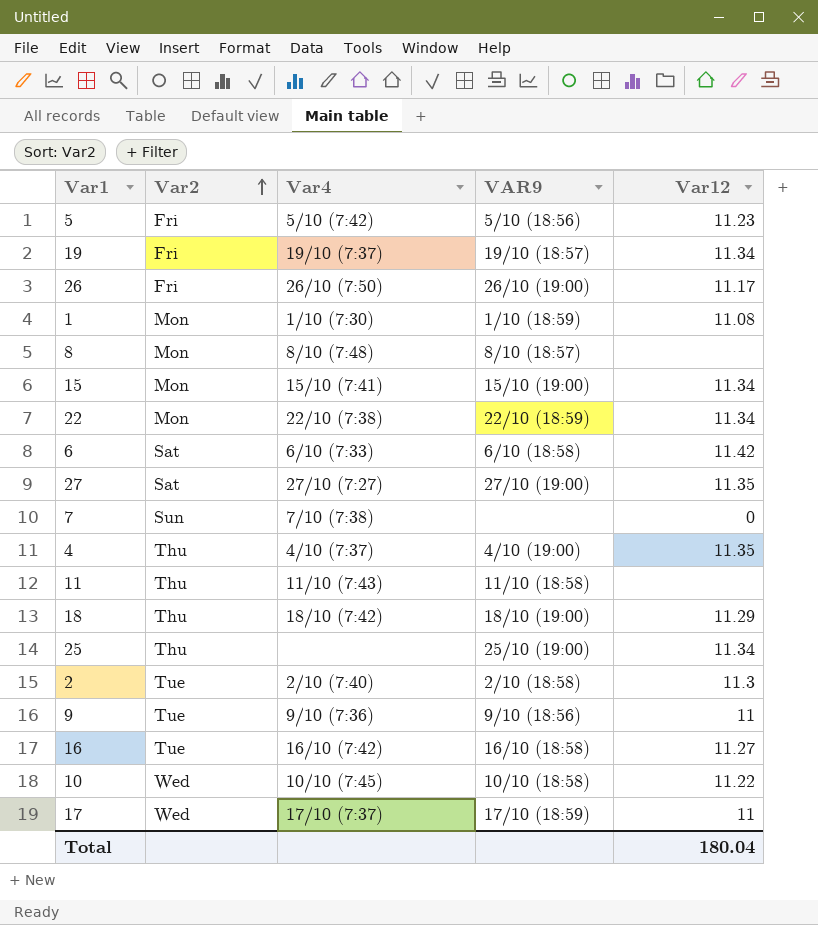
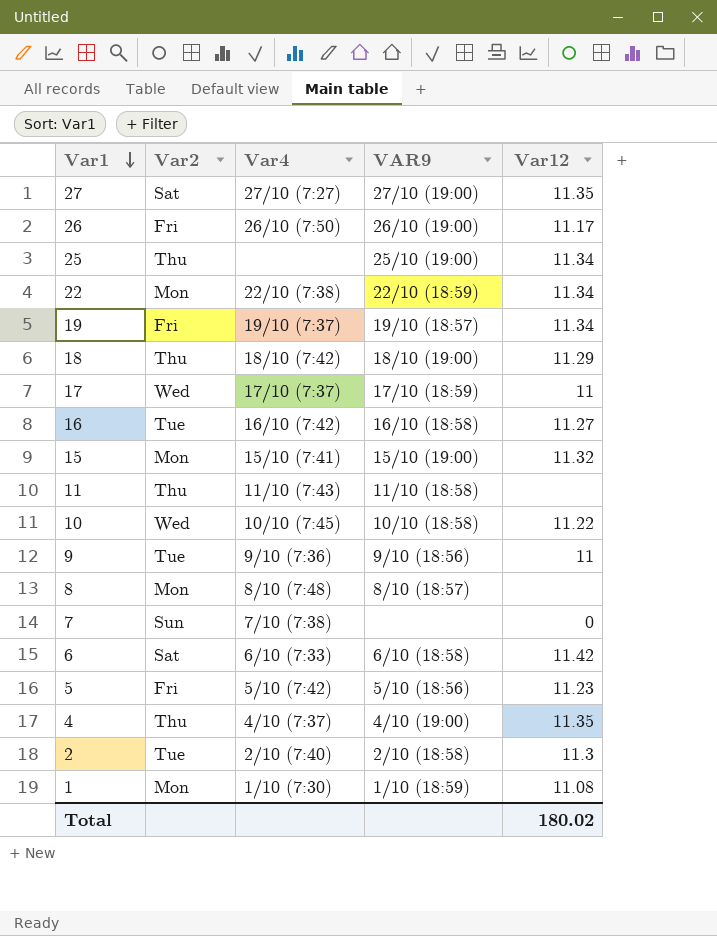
row order: Var2 ascending -> Var1 descending
15 | Var12: 11.34 -> 11.32
Total | Var12: 180.04 -> 180.02

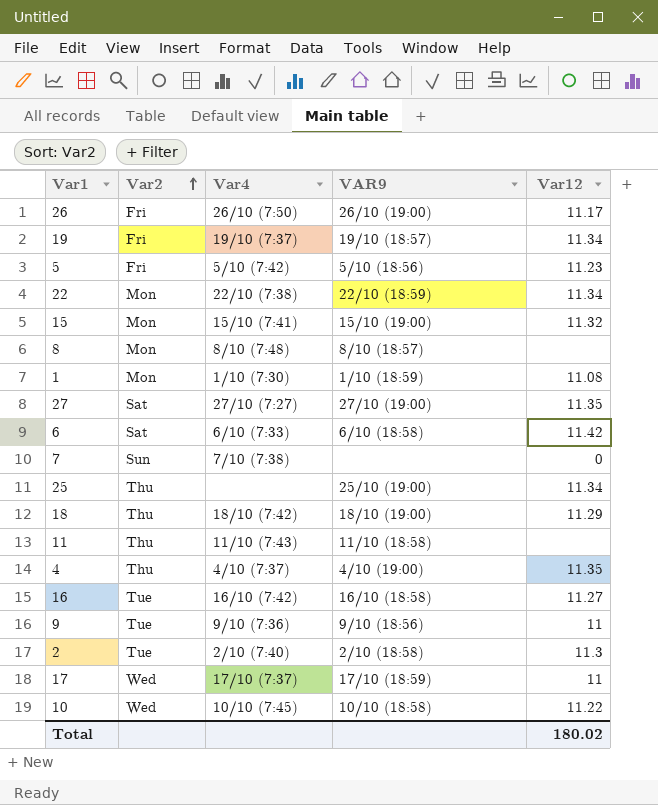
row order: Var1 descending -> Var2 ascending

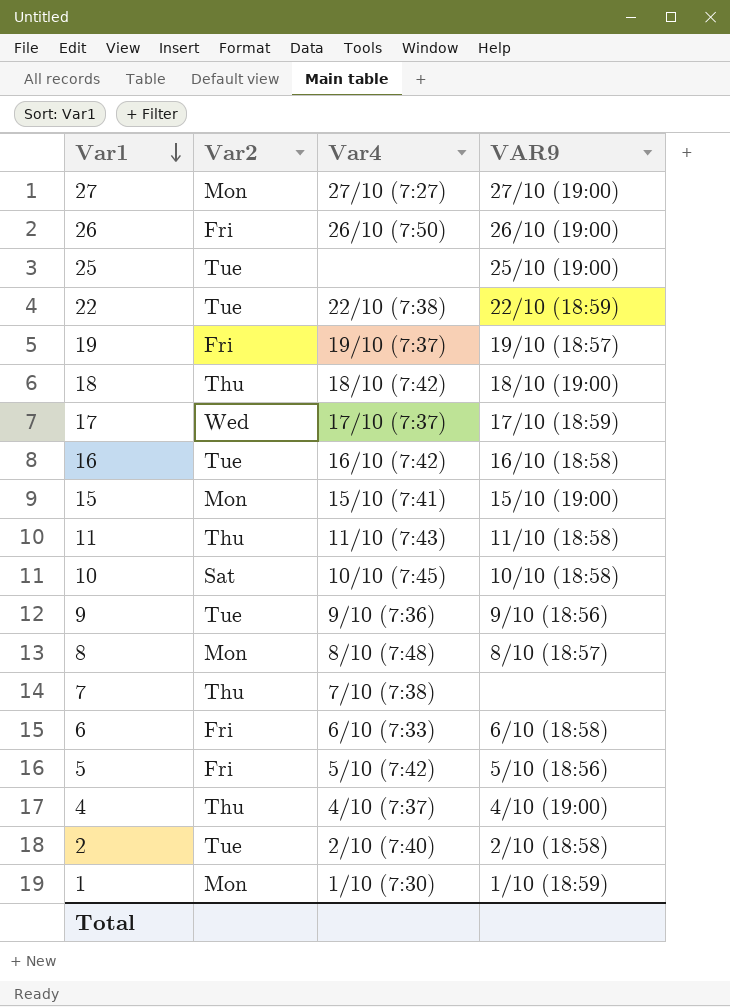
row order: Var2 ascending -> Var1 descending
column Var12 | position: 5 -> none
27 | Var2: Sat -> Mon
25 | Var2: Thu -> Tue
22 | Var2: Mon -> Tue
10 | Var2: Wed -> Sat
7 | Var2: Sun -> Thu
6 | Var2: Sat -> Fri

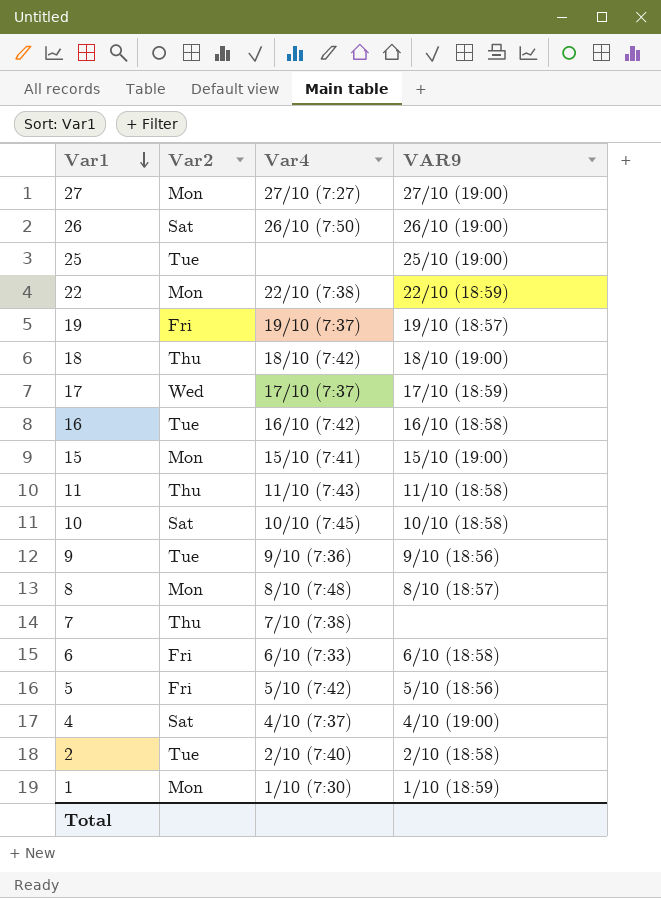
26 | Var2: Fri -> Sat
22 | Var2: Tue -> Mon
4 | Var2: Thu -> Sat

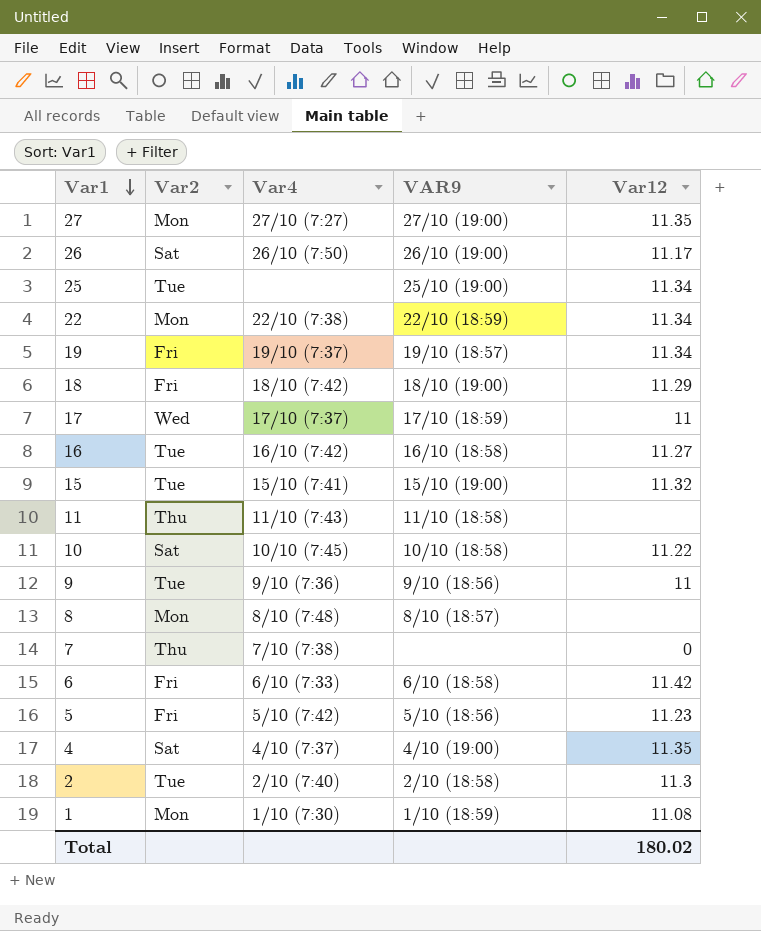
column Var12 | position: none -> 5
18 | Var2: Thu -> Fri
15 | Var2: Mon -> Tue

